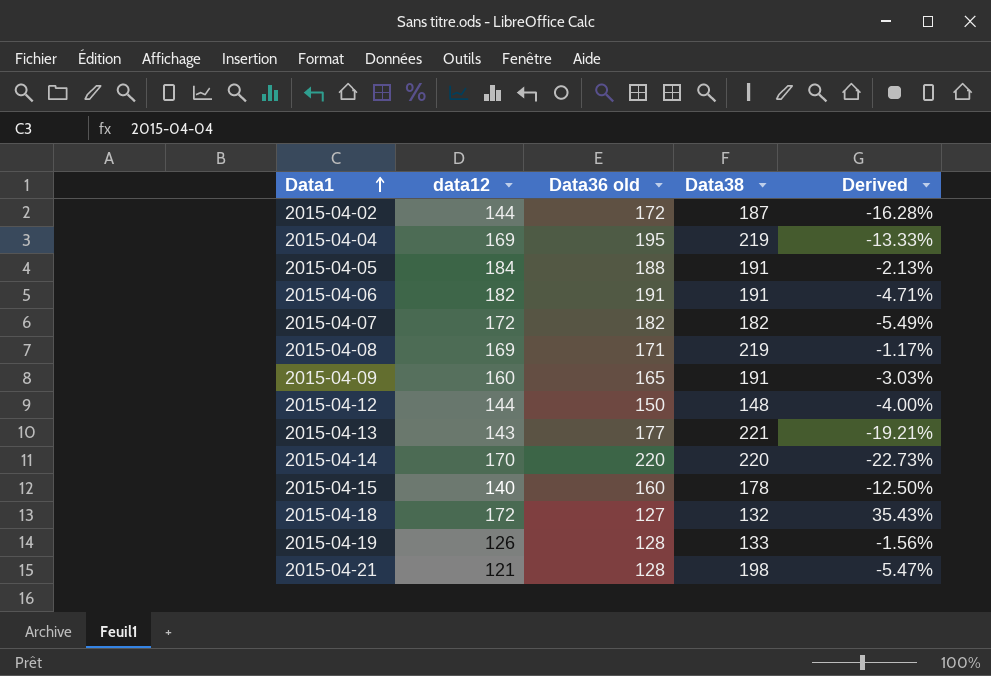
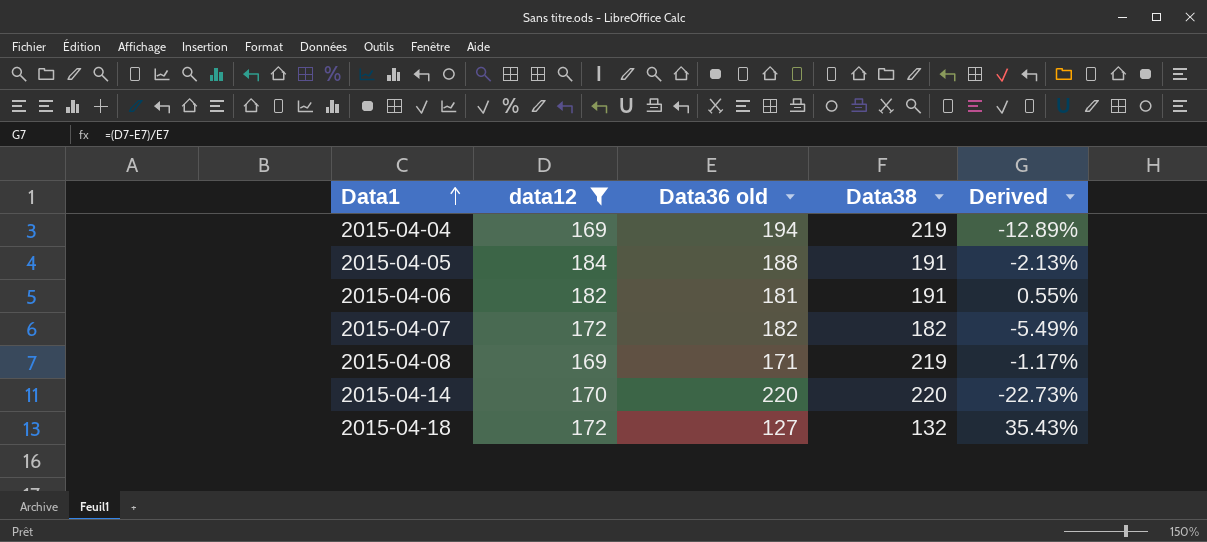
filter: none -> data12 >= 169
2015-04-04 | Data36 old: 195 -> 194
2015-04-04 | Derived: -13.33% -> -12.89%
2015-04-06 | Data36 old: 191 -> 181
2015-04-06 | Derived: -4.71% -> 0.55%

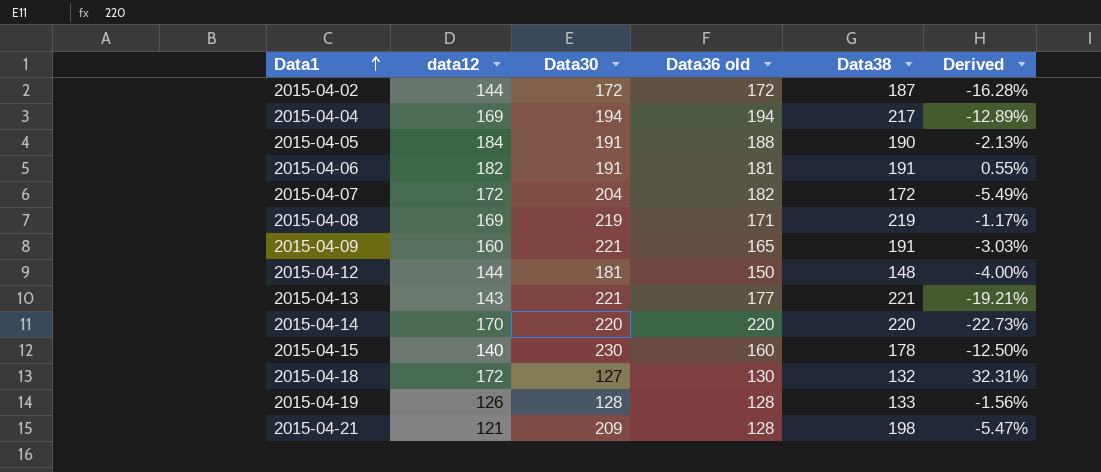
filter: data12 >= 169 -> none
column Data30 | position: none -> 3
2015-04-04 | Data38: 219 -> 217
2015-04-05 | Data38: 191 -> 190
2015-04-07 | Data38: 182 -> 172
2015-04-18 | Data36 old: 127 -> 130
2015-04-18 | Derived: 35.43% -> 32.31%

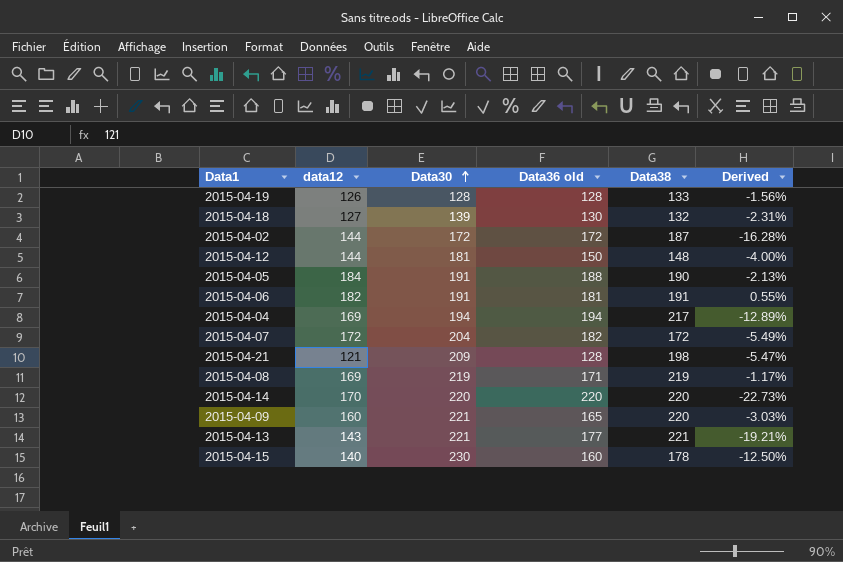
row order: Data1 ascending -> Data30 ascending
2015-04-18 | data12: 172 -> 127
2015-04-18 | Data30: 127 -> 139
2015-04-18 | Derived: 32.31% -> -2.31%
2015-04-09 | Data38: 191 -> 220

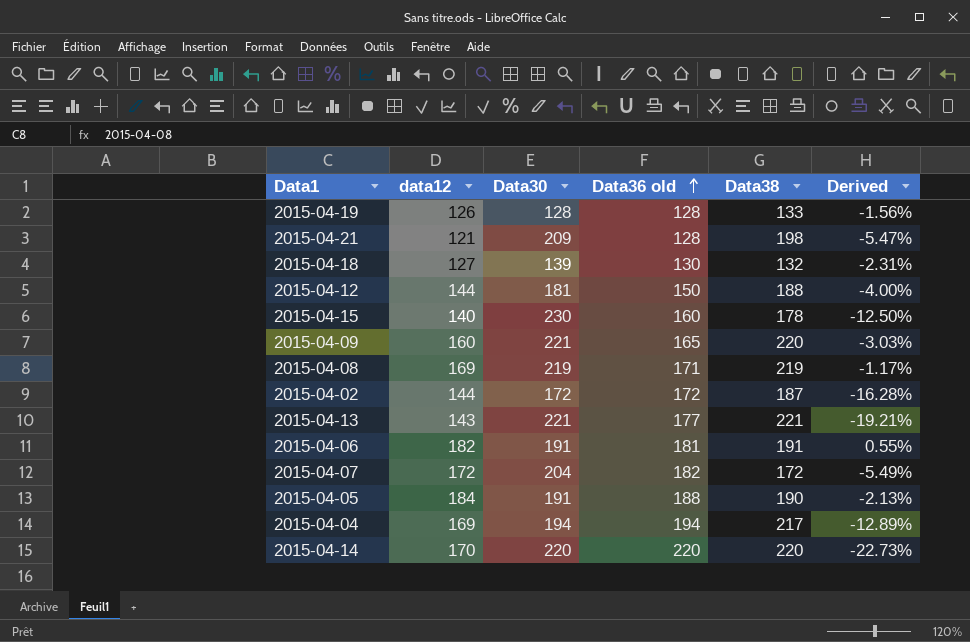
row order: Data30 ascending -> Data36 old ascending
2015-04-12 | Data38: 148 -> 188

